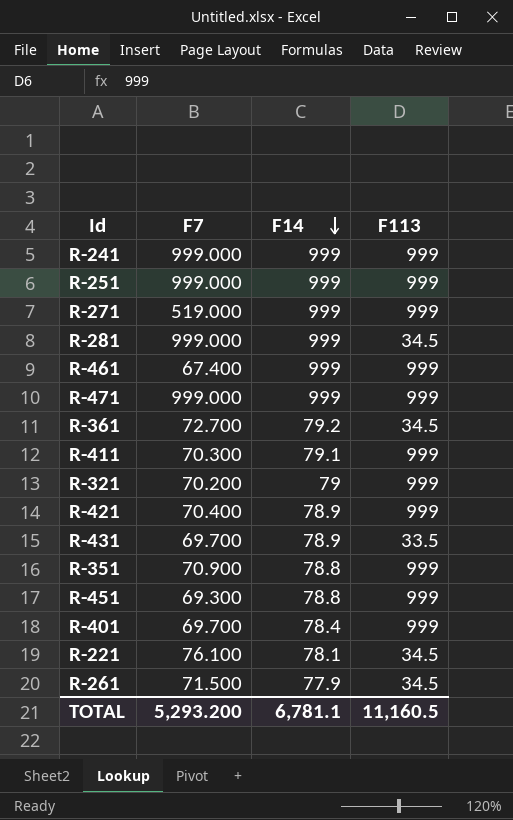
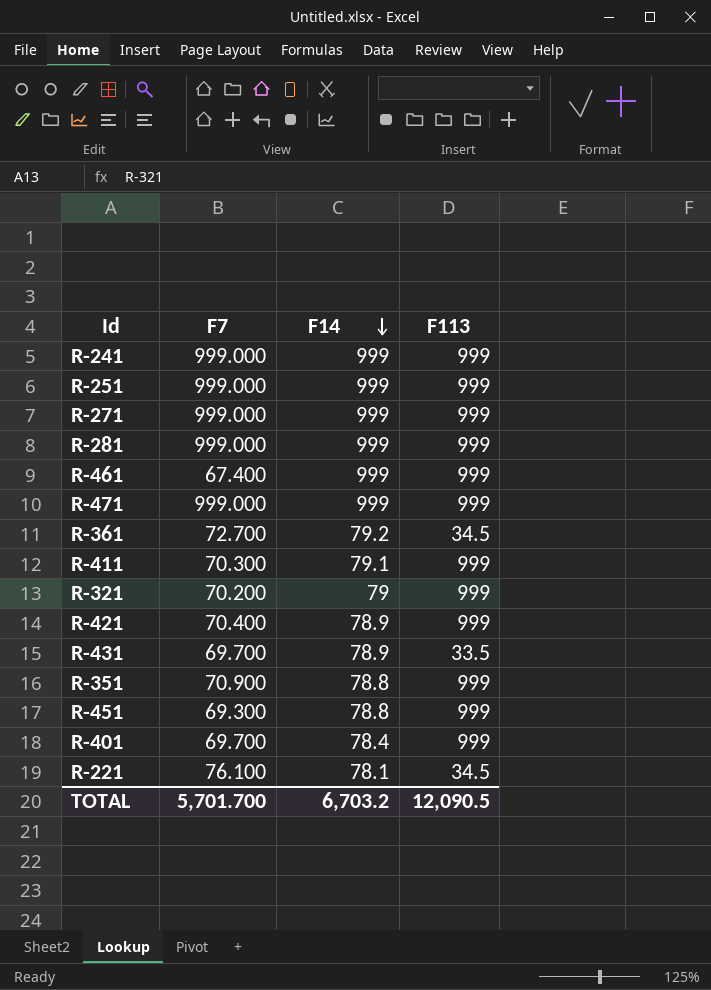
row R-261: 71.500 | 77.9 | 34.5 -> none
R-271 | F7: 519.000 -> 999.000
R-281 | F113: 34.5 -> 999
TOTAL | F7: 5,293.200 -> 5,701.700
TOTAL | F14: 6,781.1 -> 6,703.2
TOTAL | F113: 11,160.5 -> 12,090.5

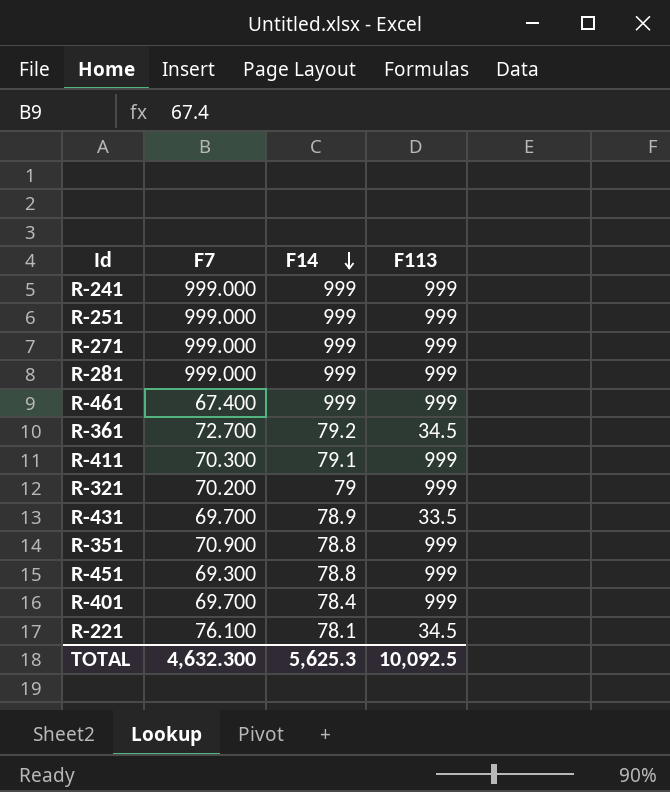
row R-471: 999.000 | 999 | 999 -> none
row R-421: 70.400 | 78.9 | 999 -> none
TOTAL | F7: 5,701.700 -> 4,632.300
TOTAL | F14: 6,703.2 -> 5,625.3
TOTAL | F113: 12,090.5 -> 10,092.5

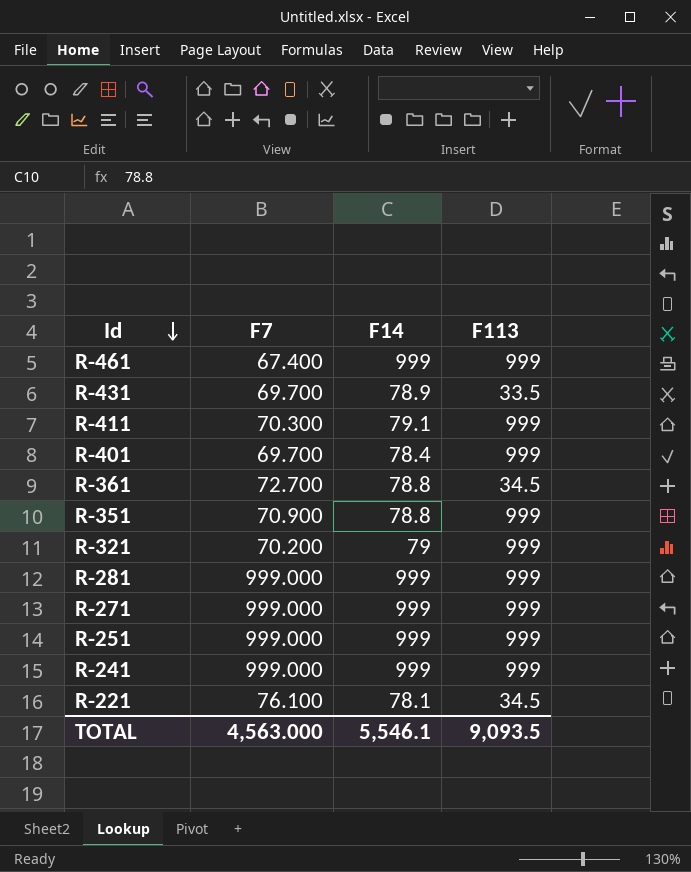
row order: F14 descending -> Id descending
row R-451: 69.300 | 78.8 | 999 -> none
R-361 | F14: 79.2 -> 78.8
TOTAL | F7: 4,632.300 -> 4,563.000
TOTAL | F14: 5,625.3 -> 5,546.1
TOTAL | F113: 10,092.5 -> 9,093.5

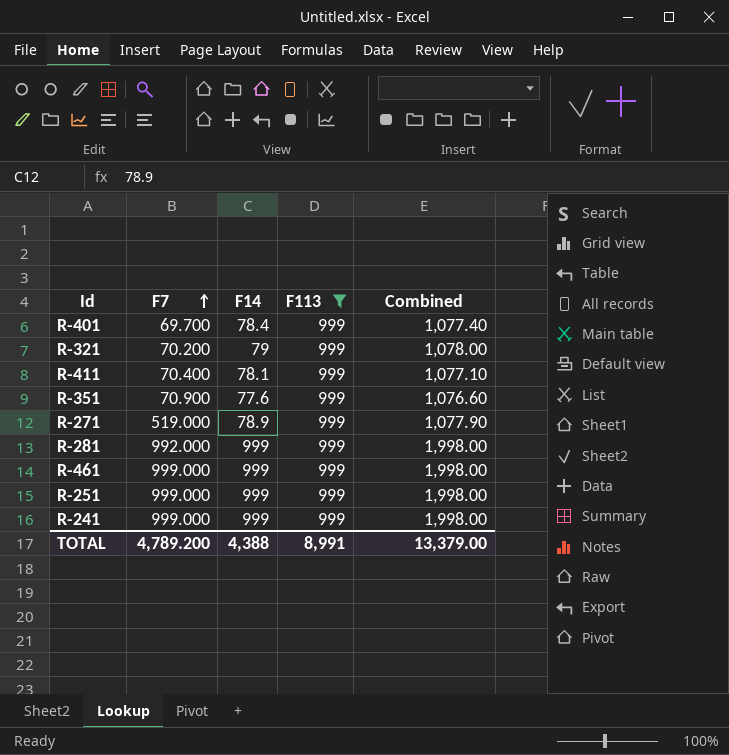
filter: none -> F113 = 999
row order: Id descending -> F7 ascending
column Combined | formula: none -> [F14] + [F113]
R-411 | F7: 70.300 -> 70.400
R-411 | F14: 79.1 -> 78.1
R-351 | F14: 78.8 -> 77.6
R-271 | F7: 999.000 -> 519.000
R-271 | F14: 999 -> 78.9
R-281 | F7: 999.000 -> 992.000
R-461 | F7: 67.400 -> 999.000
TOTAL | F7: 4,563.000 -> 4,789.200
TOTAL | F14: 5,546.1 -> 4,388
TOTAL | F113: 9,093.5 -> 8,991

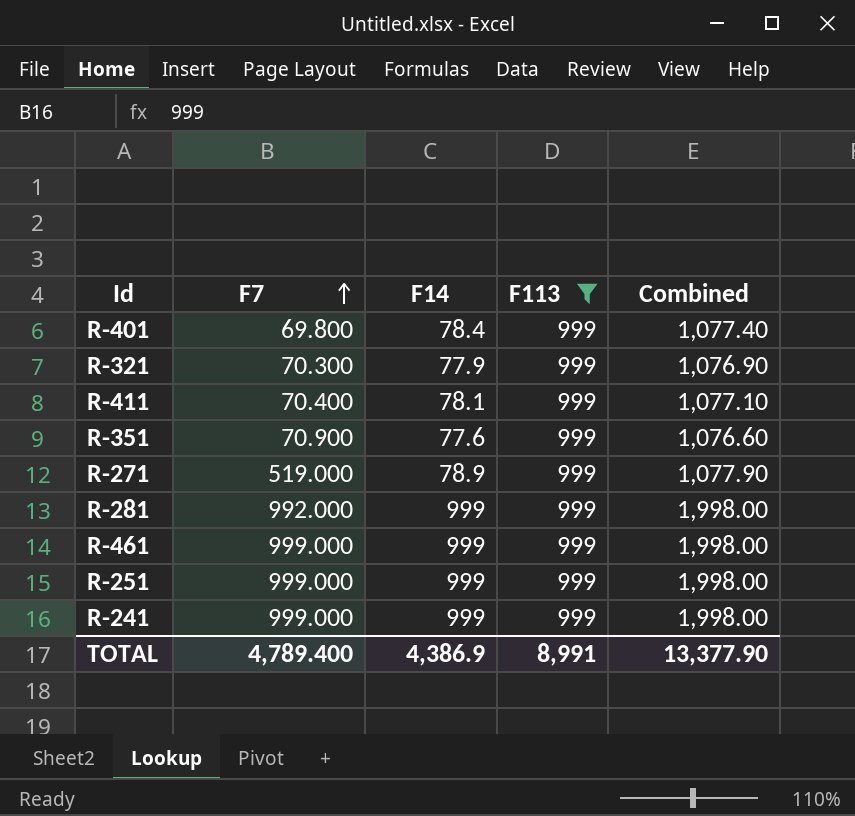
R-401 | F7: 69.700 -> 69.800
R-321 | F7: 70.200 -> 70.300
R-321 | F14: 79 -> 77.9
R-321 | Combined: 1,078.00 -> 1,076.90
TOTAL | F7: 4,789.200 -> 4,789.400
TOTAL | F14: 4,388 -> 4,386.9
TOTAL | Combined: 13,379.00 -> 13,377.90

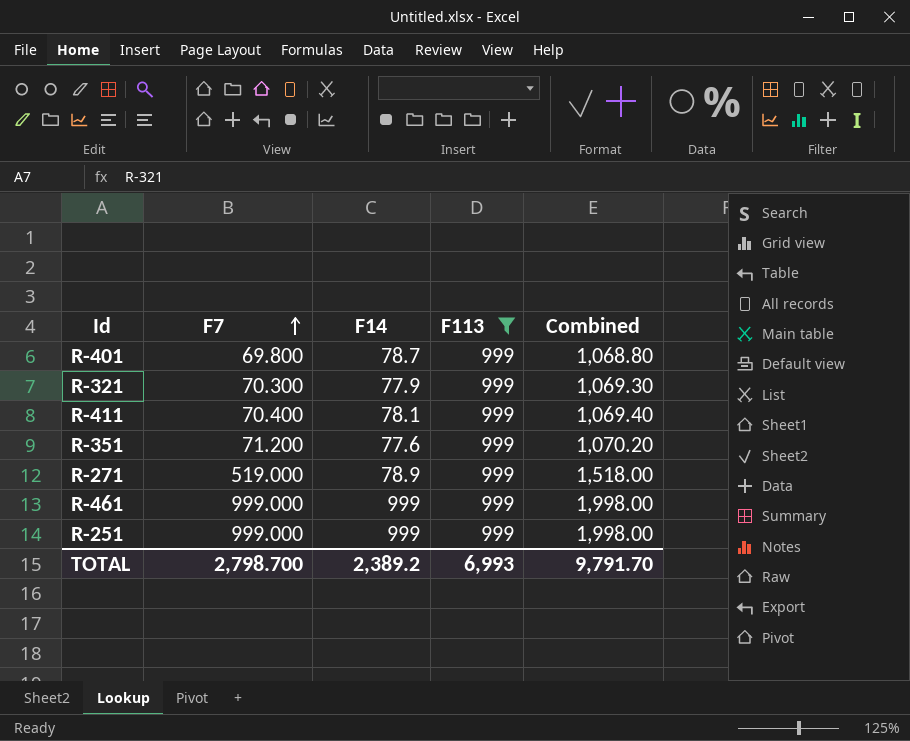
column Combined | formula: [F14] + [F113] -> [F7] + [F113]
row R-281: 992.000 | 999 | 999 | 1,998.00 -> none
row R-241: 999.000 | 999 | 999 | 1,998.00 -> none
R-401 | F14: 78.4 -> 78.7
R-351 | F7: 70.900 -> 71.200
TOTAL | F7: 4,789.400 -> 2,798.700
TOTAL | F14: 4,386.9 -> 2,389.2
TOTAL | F113: 8,991 -> 6,993
TOTAL | Combined: 13,377.90 -> 9,791.70

